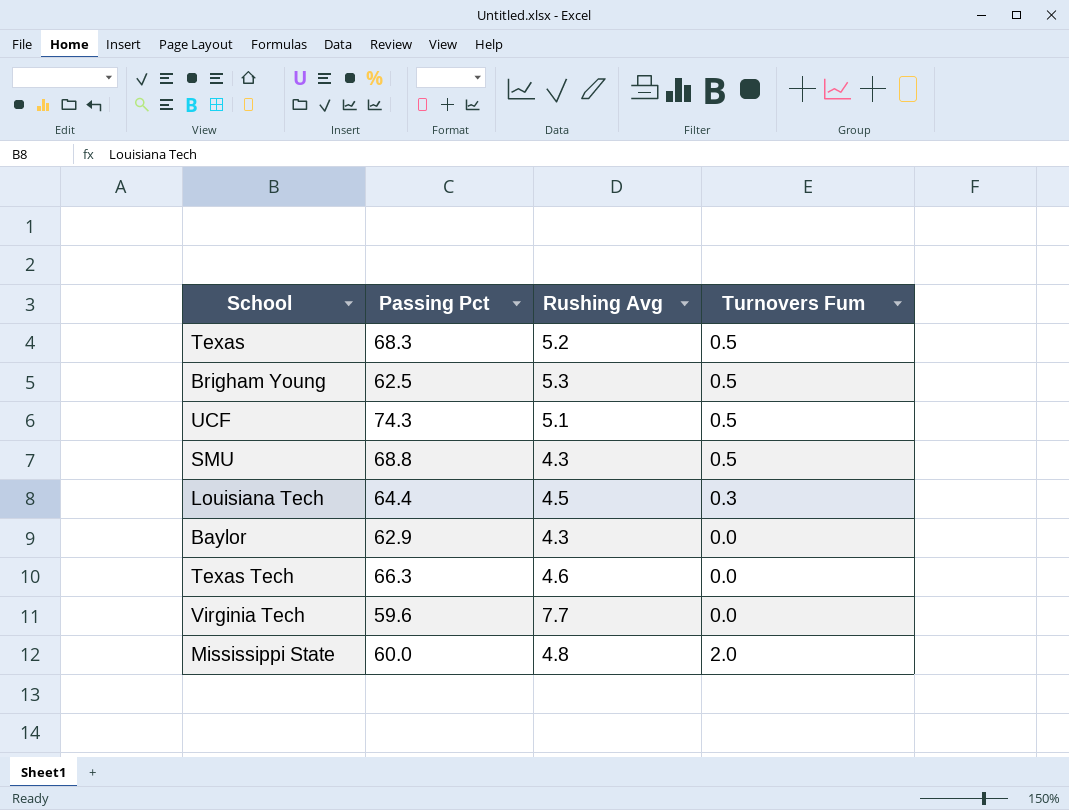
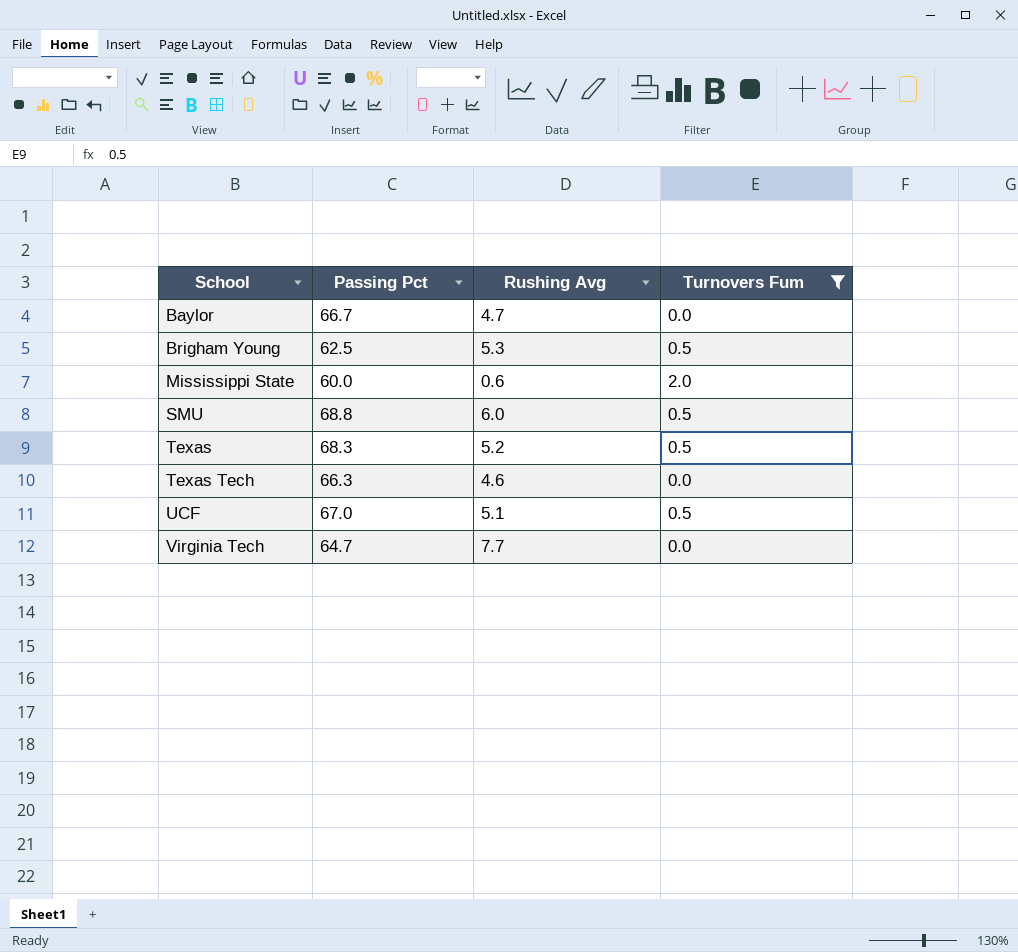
filter: none -> Turnovers Fum != 0.3
row order: none -> School ascending
Baylor | Passing Pct: 62.9 -> 66.7
Baylor | Rushing Avg: 4.3 -> 4.7
Mississippi State | Rushing Avg: 4.8 -> 0.6
SMU | Rushing Avg: 4.3 -> 6.0
UCF | Passing Pct: 74.3 -> 67.0
Virginia Tech | Passing Pct: 59.6 -> 64.7

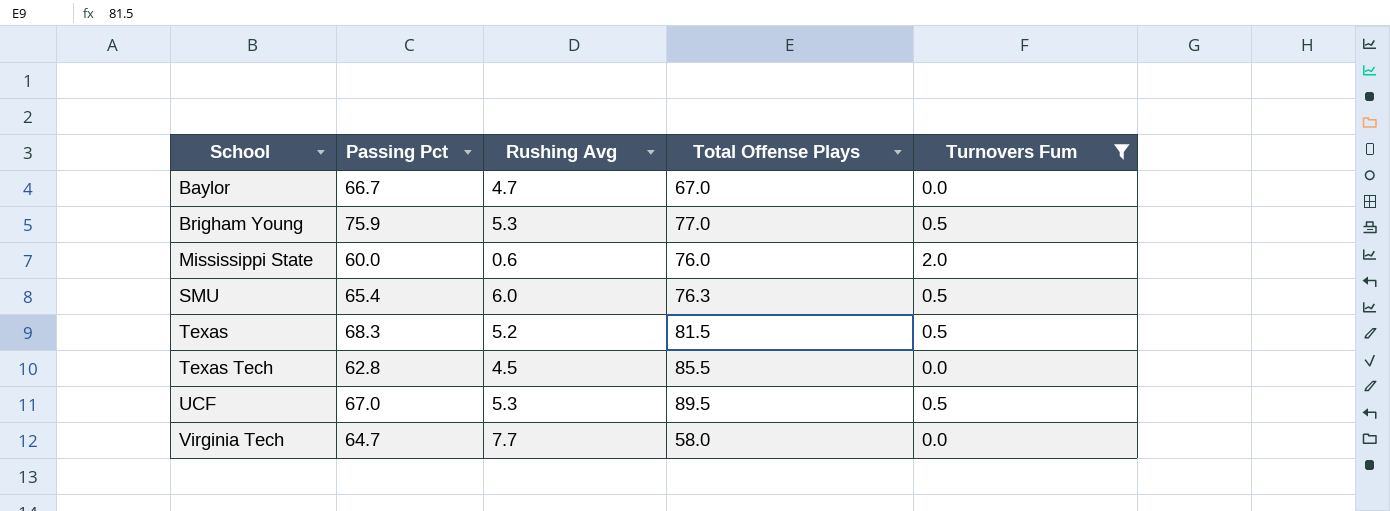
column Total Offense Plays | position: none -> 4
Brigham Young | Passing Pct: 62.5 -> 75.9
SMU | Passing Pct: 68.8 -> 65.4
Texas Tech | Passing Pct: 66.3 -> 62.8
Texas Tech | Rushing Avg: 4.6 -> 4.5
UCF | Rushing Avg: 5.1 -> 5.3

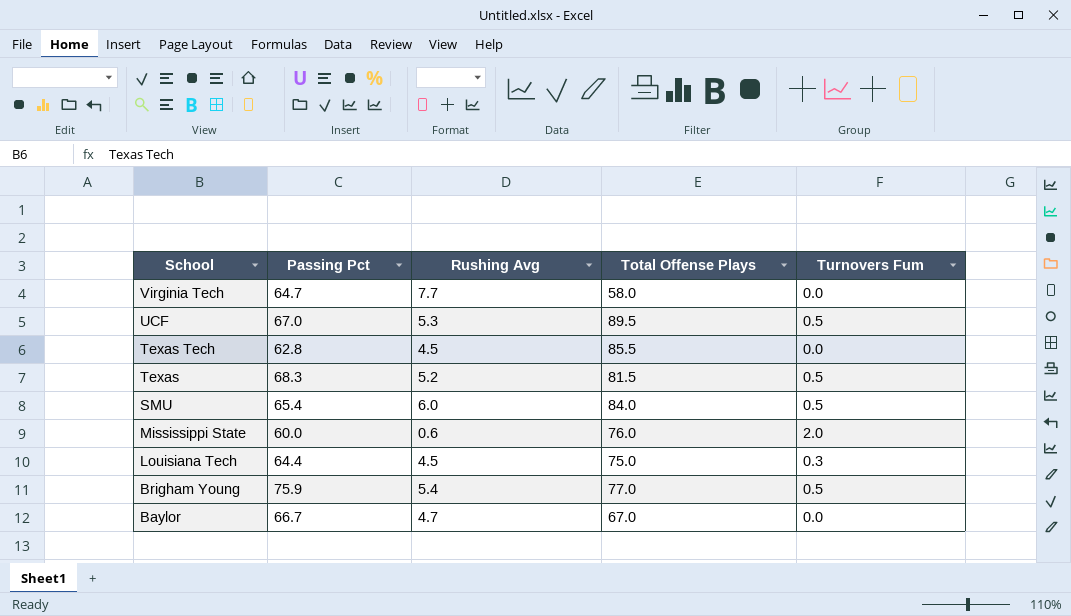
filter: Turnovers Fum != 0.3 -> none
row order: School ascending -> School descending
SMU | Total Offense Plays: 76.3 -> 84.0
Brigham Young | Rushing Avg: 5.3 -> 5.4

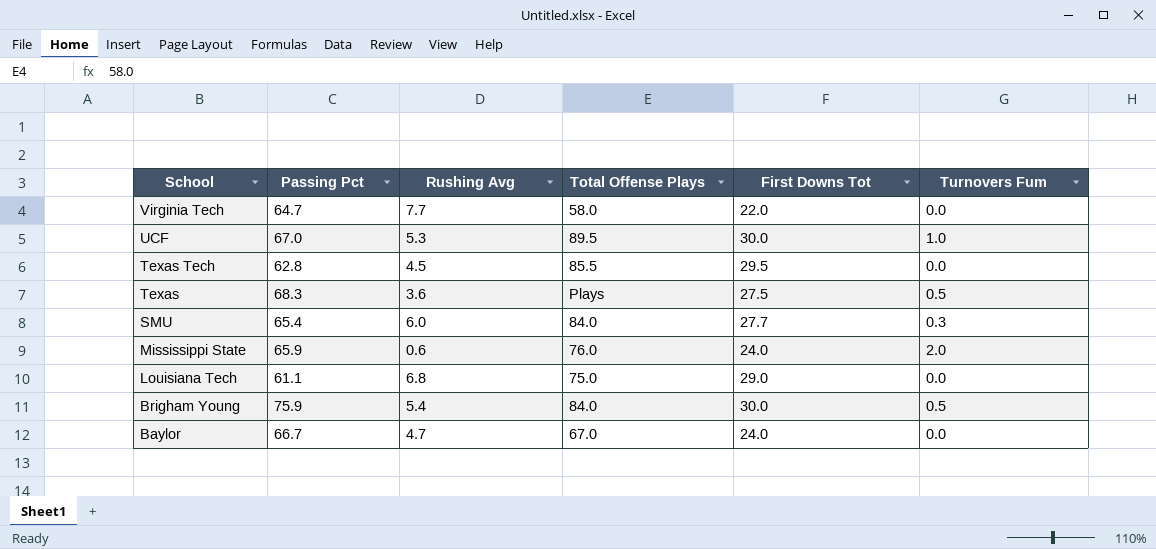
column First Downs Tot | position: none -> 5
UCF | Turnovers Fum: 0.5 -> 1.0
Texas | Rushing Avg: 5.2 -> 3.6
Texas | Total Offense Plays: 81.5 -> Plays
SMU | Turnovers Fum: 0.5 -> 0.3
Mississippi State | Passing Pct: 60.0 -> 65.9
Louisiana Tech | Passing Pct: 64.4 -> 61.1
Louisiana Tech | Rushing Avg: 4.5 -> 6.8
Louisiana Tech | Turnovers Fum: 0.3 -> 0.0
Brigham Young | Total Offense Plays: 77.0 -> 84.0

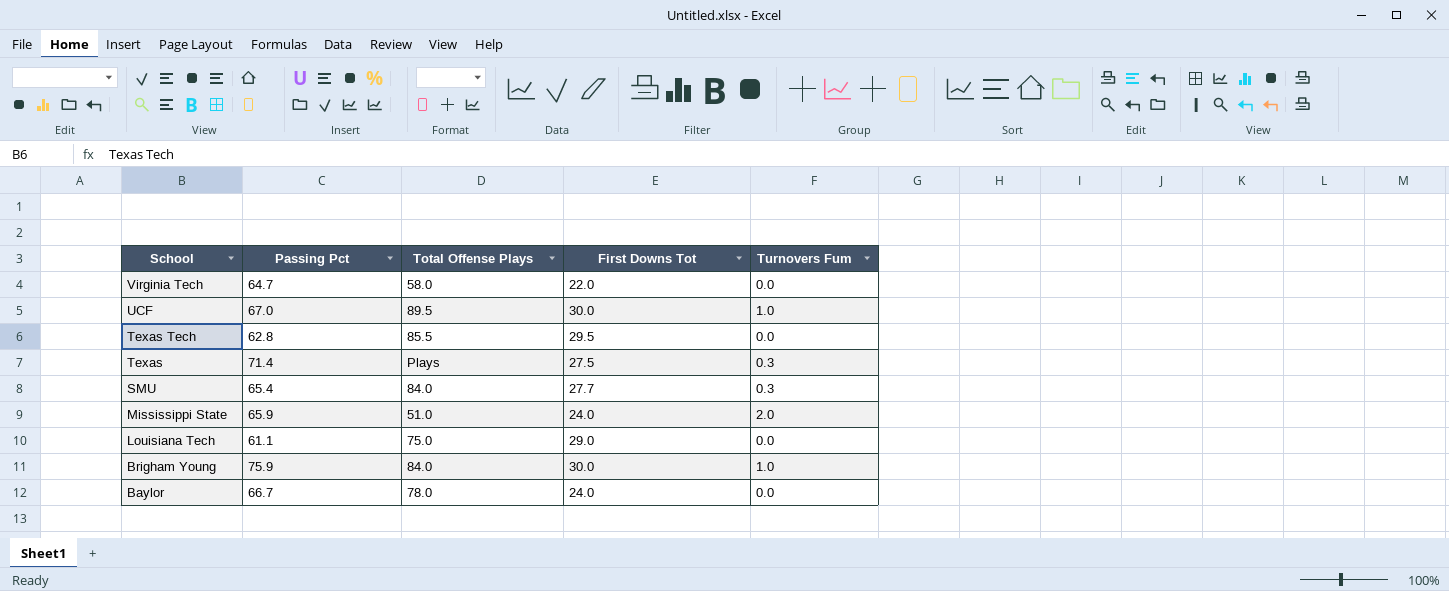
column Rushing Avg | position: 3 -> none
Texas | Passing Pct: 68.3 -> 71.4
Texas | Turnovers Fum: 0.5 -> 0.3
Mississippi State | Total Offense Plays: 76.0 -> 51.0
Brigham Young | Turnovers Fum: 0.5 -> 1.0
Baylor | Total Offense Plays: 67.0 -> 78.0

